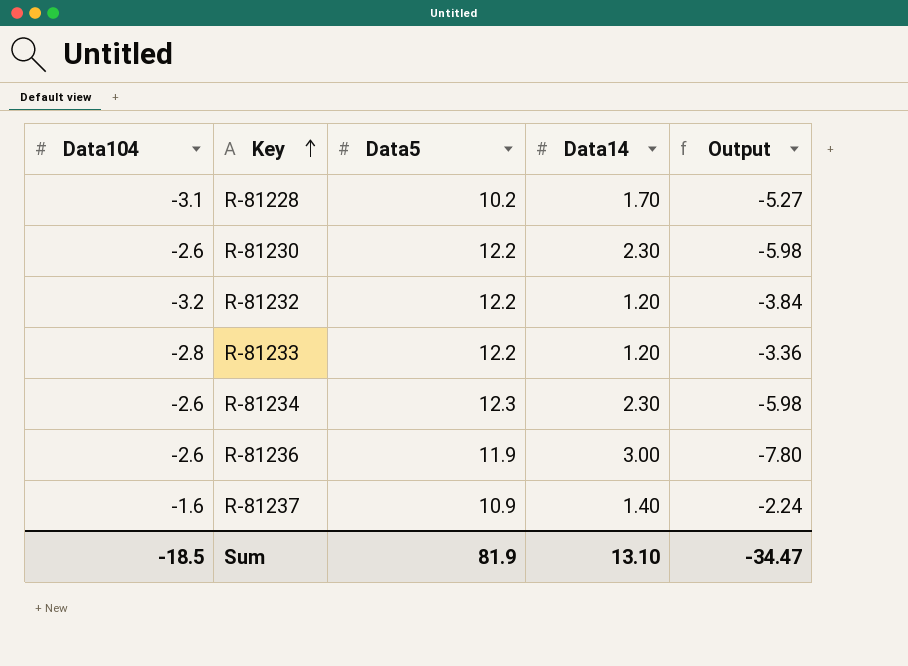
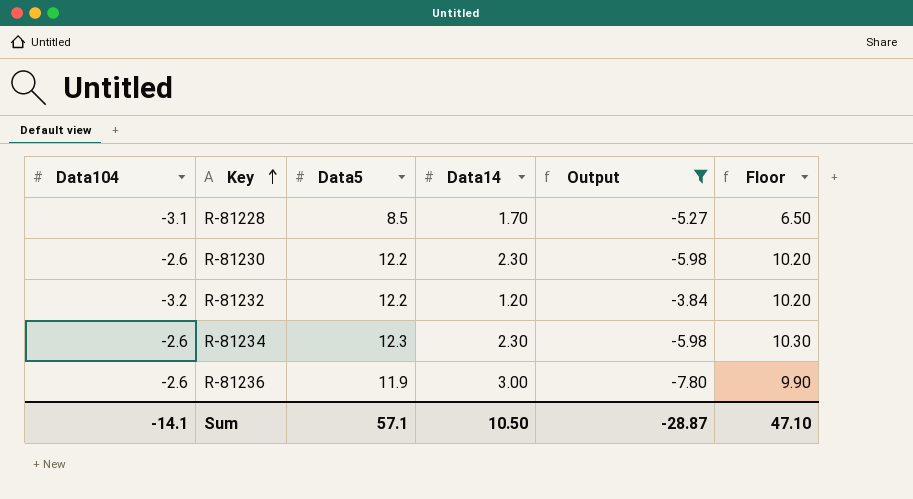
filter: none -> Output <= -3.84
column Floor | formula: none -> [Data5] - 2
R-81228 | Data5: 10.2 -> 8.5
Sum | Data104: -18.5 -> -14.1
Sum | Data5: 81.9 -> 57.1
Sum | Data14: 13.10 -> 10.50
Sum | Output: -34.47 -> -28.87

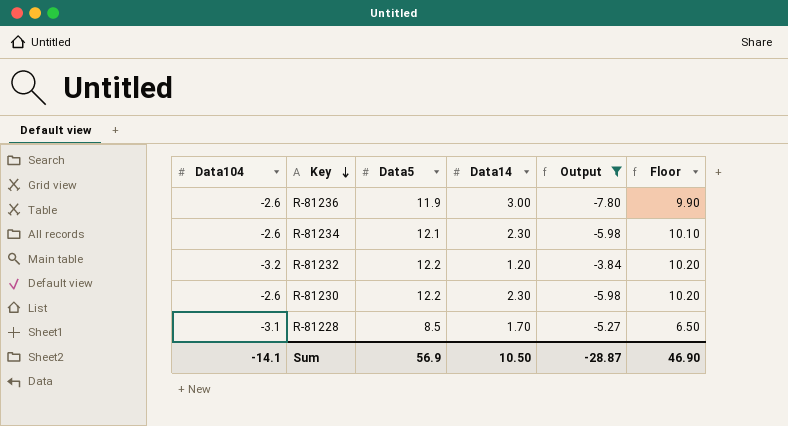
row order: Key ascending -> Key descending
R-81234 | Data5: 12.3 -> 12.1
R-81234 | Floor: 10.30 -> 10.10
Sum | Data5: 57.1 -> 56.9
Sum | Floor: 47.10 -> 46.90

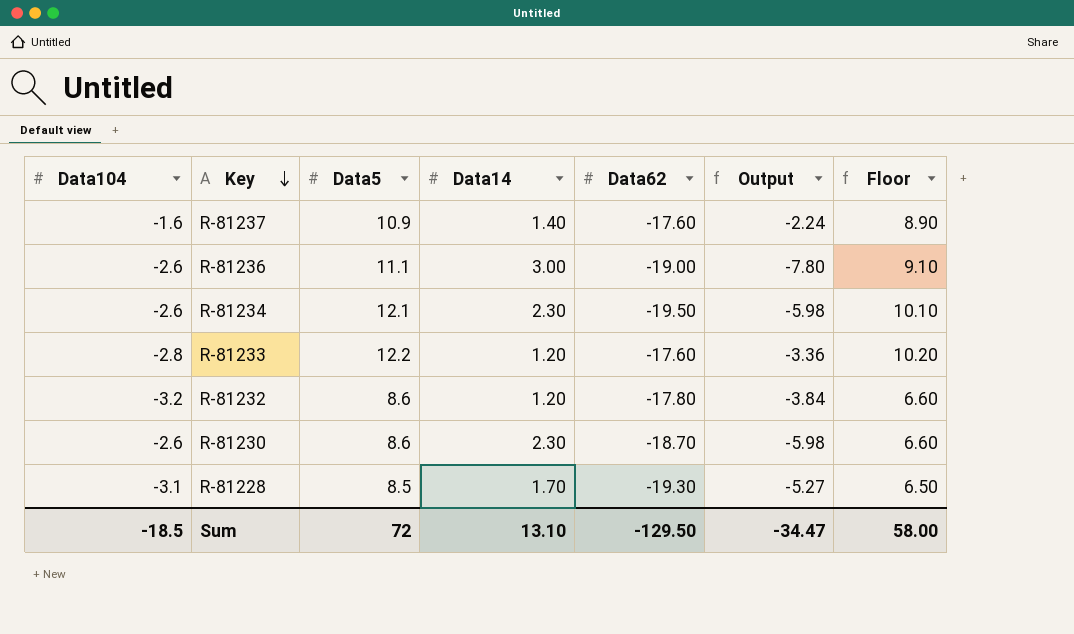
filter: Output <= -3.84 -> none
column Data62 | position: none -> 5
R-81236 | Data5: 11.9 -> 11.1
R-81236 | Floor: 9.90 -> 9.10
R-81232 | Data5: 12.2 -> 8.6
R-81232 | Floor: 10.20 -> 6.60
R-81230 | Data5: 12.2 -> 8.6
R-81230 | Floor: 10.20 -> 6.60
Sum | Data104: -14.1 -> -18.5
Sum | Data5: 56.9 -> 72
Sum | Data14: 10.50 -> 13.10
Sum | Output: -28.87 -> -34.47
Sum | Floor: 46.90 -> 58.00

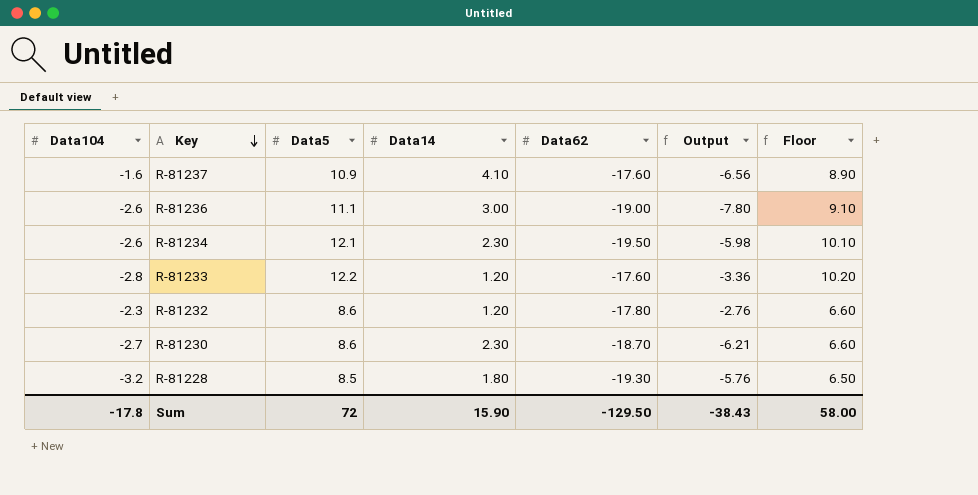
R-81237 | Data14: 1.40 -> 4.10
R-81237 | Output: -2.24 -> -6.56
R-81232 | Data104: -3.2 -> -2.3
R-81232 | Output: -3.84 -> -2.76
R-81230 | Data104: -2.6 -> -2.7
R-81230 | Output: -5.98 -> -6.21
R-81228 | Data104: -3.1 -> -3.2
R-81228 | Data14: 1.70 -> 1.80
R-81228 | Output: -5.27 -> -5.76
Sum | Data104: -18.5 -> -17.8
Sum | Data14: 13.10 -> 15.90
Sum | Output: -34.47 -> -38.43

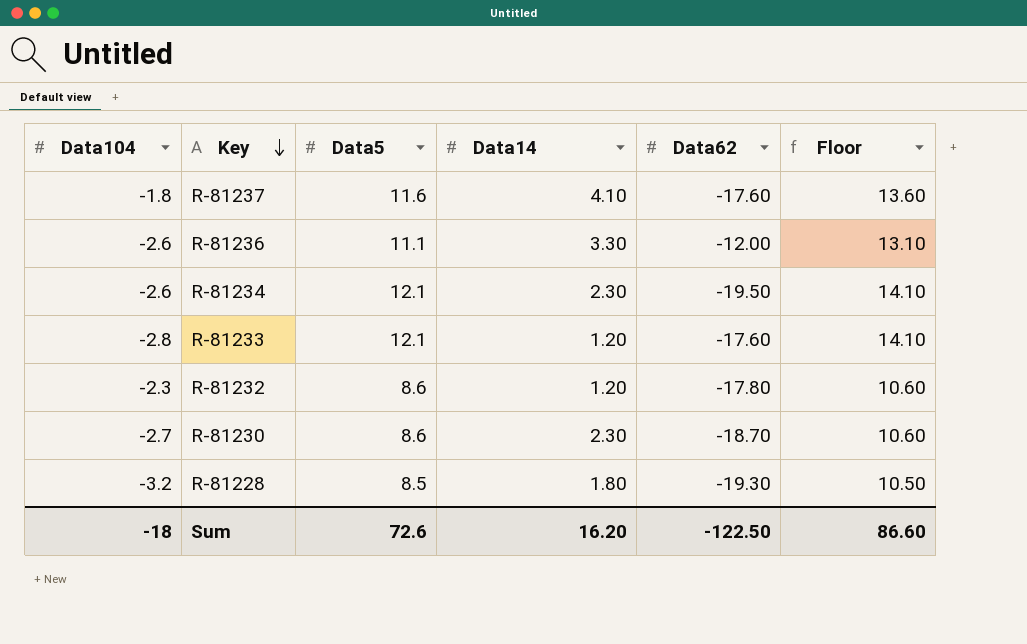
column Output | formula: [Data104] * [Data14] -> none
column Floor | formula: [Data5] - 2 -> [Data5] + 2
R-81237 | Data104: -1.6 -> -1.8
R-81237 | Data5: 10.9 -> 11.6
R-81236 | Data14: 3.00 -> 3.30
R-81236 | Data62: -19.00 -> -12.00
R-81233 | Data5: 12.2 -> 12.1
Sum | Data104: -17.8 -> -18
Sum | Data5: 72 -> 72.6
Sum | Data14: 15.90 -> 16.20
Sum | Data62: -129.50 -> -122.50
Sum | Floor: 58.00 -> 86.60

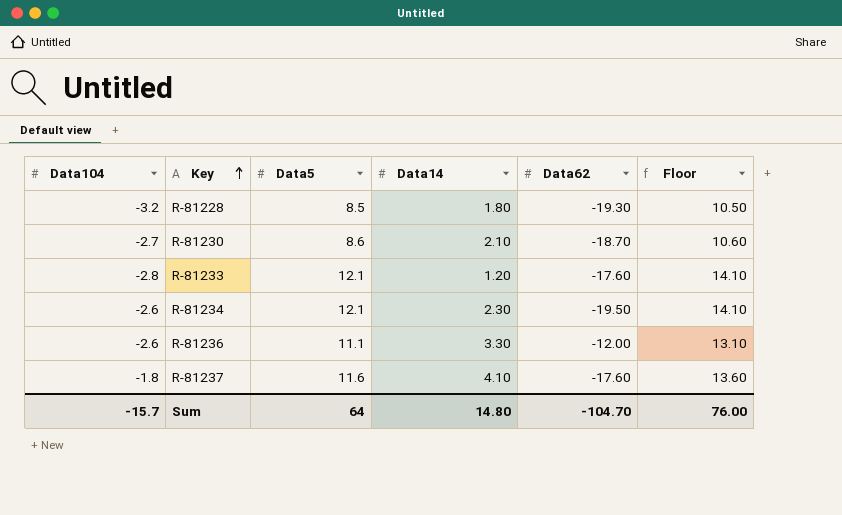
row order: Key descending -> Key ascending
row R-81232: -2.3 | 8.6 | 1.20 | -17.80 | 10.60 -> none
R-81230 | Data14: 2.30 -> 2.10
Sum | Data104: -18 -> -15.7
Sum | Data5: 72.6 -> 64
Sum | Data14: 16.20 -> 14.80
Sum | Data62: -122.50 -> -104.70
Sum | Floor: 86.60 -> 76.00

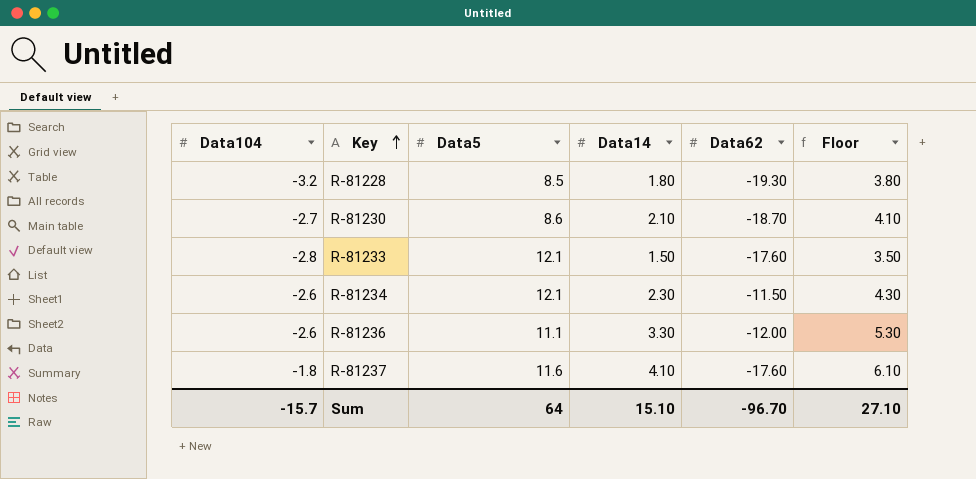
column Floor | formula: [Data5] + 2 -> [Data14] + 2
R-81233 | Data14: 1.20 -> 1.50
R-81234 | Data62: -19.50 -> -11.50
Sum | Data14: 14.80 -> 15.10
Sum | Data62: -104.70 -> -96.70
Sum | Floor: 76.00 -> 27.10

